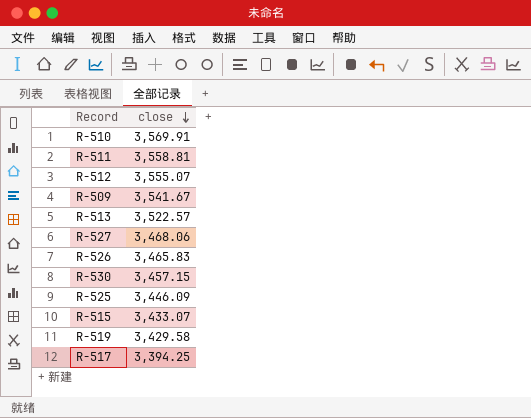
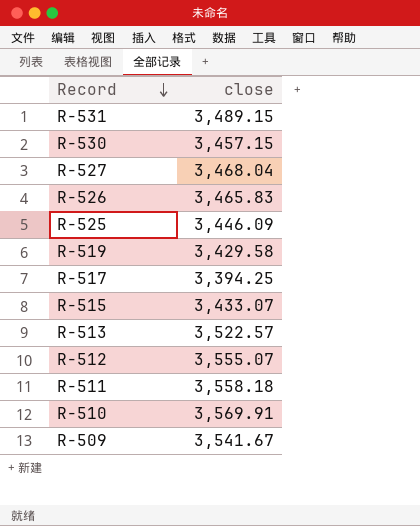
row order: close descending -> Record descending
row R-531: none -> 3,489.15
R-527 | close: 3,468.06 -> 3,468.04
R-511 | close: 3,558.81 -> 3,558.18

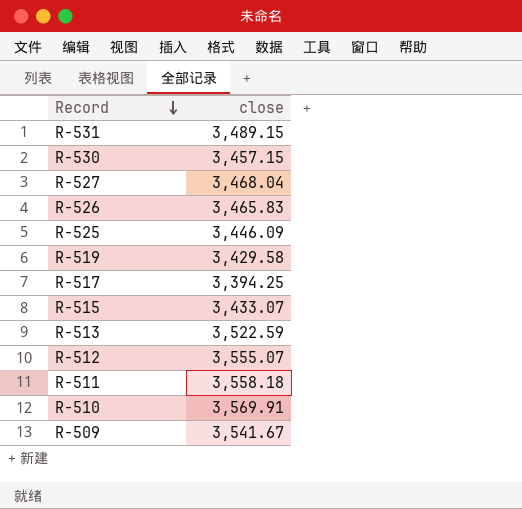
R-513 | close: 3,522.57 -> 3,522.59

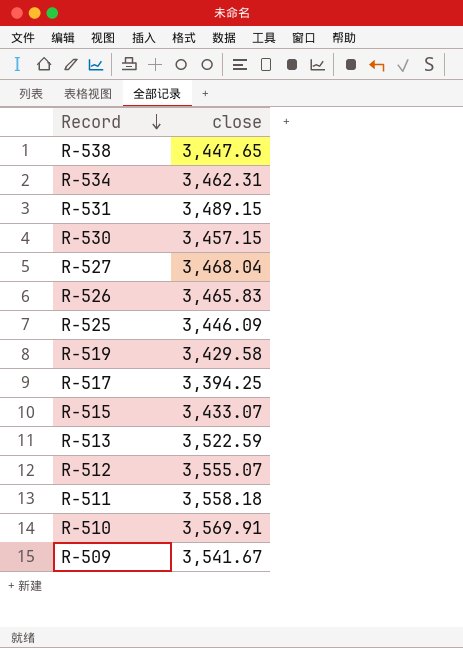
row R-538: none -> 3,447.65
row R-534: none -> 3,462.31

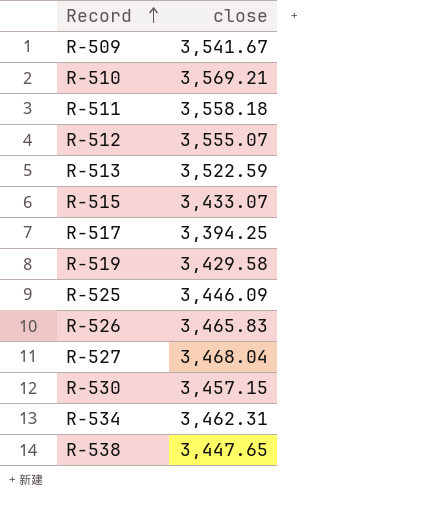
row order: Record descending -> Record ascending
row R-531: 3,489.15 -> none
R-510 | close: 3,569.91 -> 3,569.21

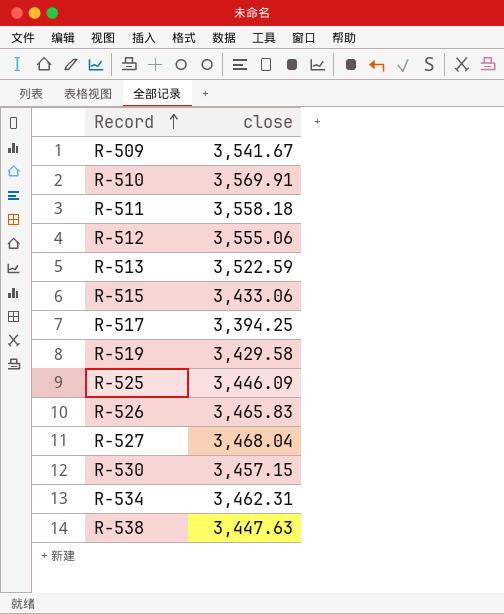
R-510 | close: 3,569.21 -> 3,569.91
R-512 | close: 3,555.07 -> 3,555.06
R-515 | close: 3,433.07 -> 3,433.06
R-538 | close: 3,447.65 -> 3,447.63

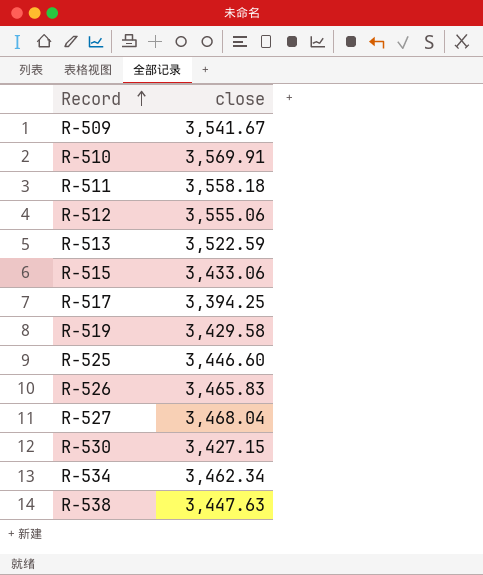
R-525 | close: 3,446.09 -> 3,446.60
R-530 | close: 3,457.15 -> 3,427.15
R-534 | close: 3,462.31 -> 3,462.34

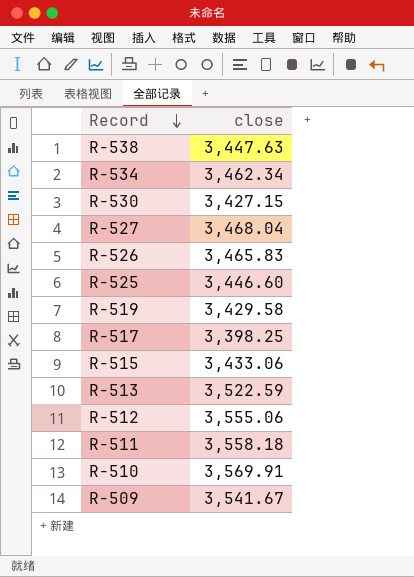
row order: Record ascending -> Record descending
R-517 | close: 3,394.25 -> 3,398.25

